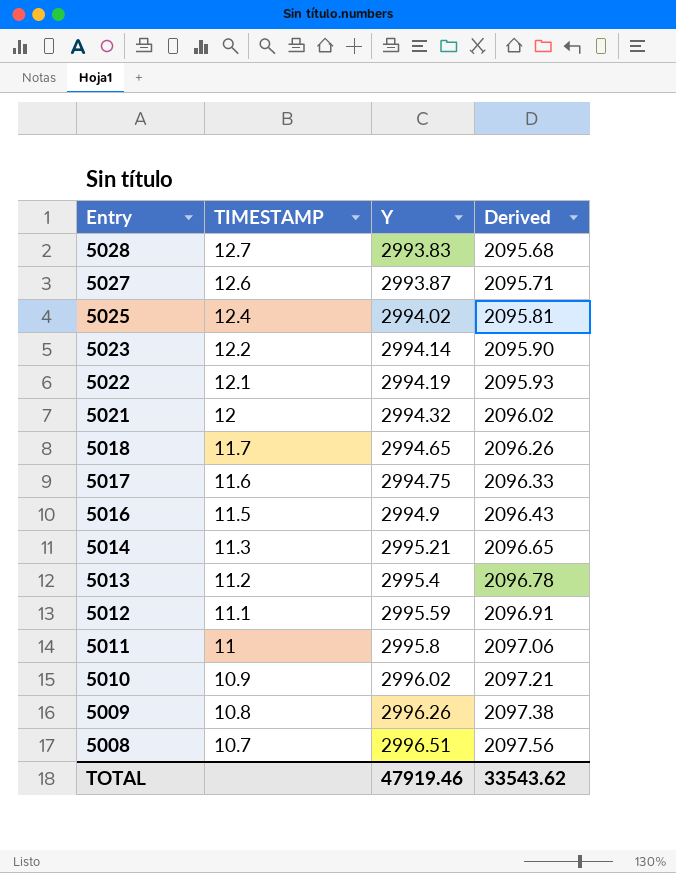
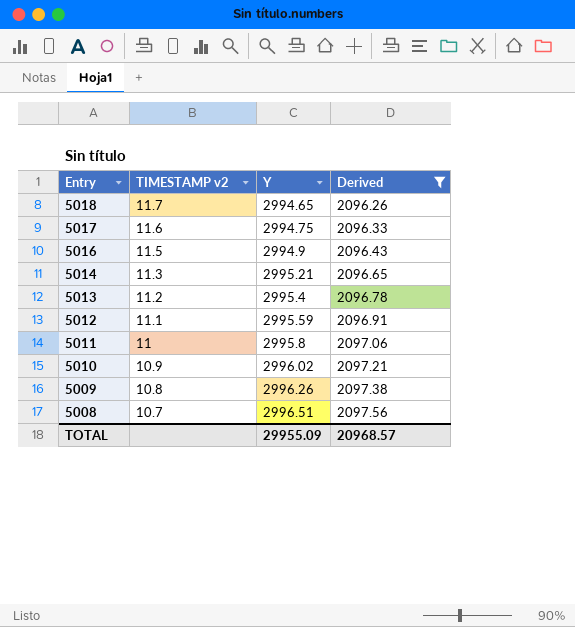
filter: none -> Derived >= 2096.26
column name: TIMESTAMP -> TIMESTAMP v2
TOTAL | Y: 47919.46 -> 29955.09
TOTAL | Derived: 33543.62 -> 20968.57

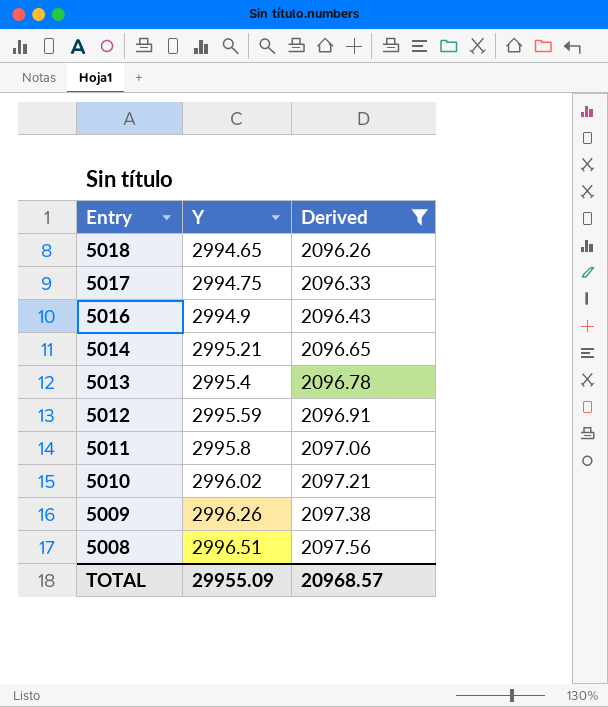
column TIMESTAMP v2 | position: 2 -> none

